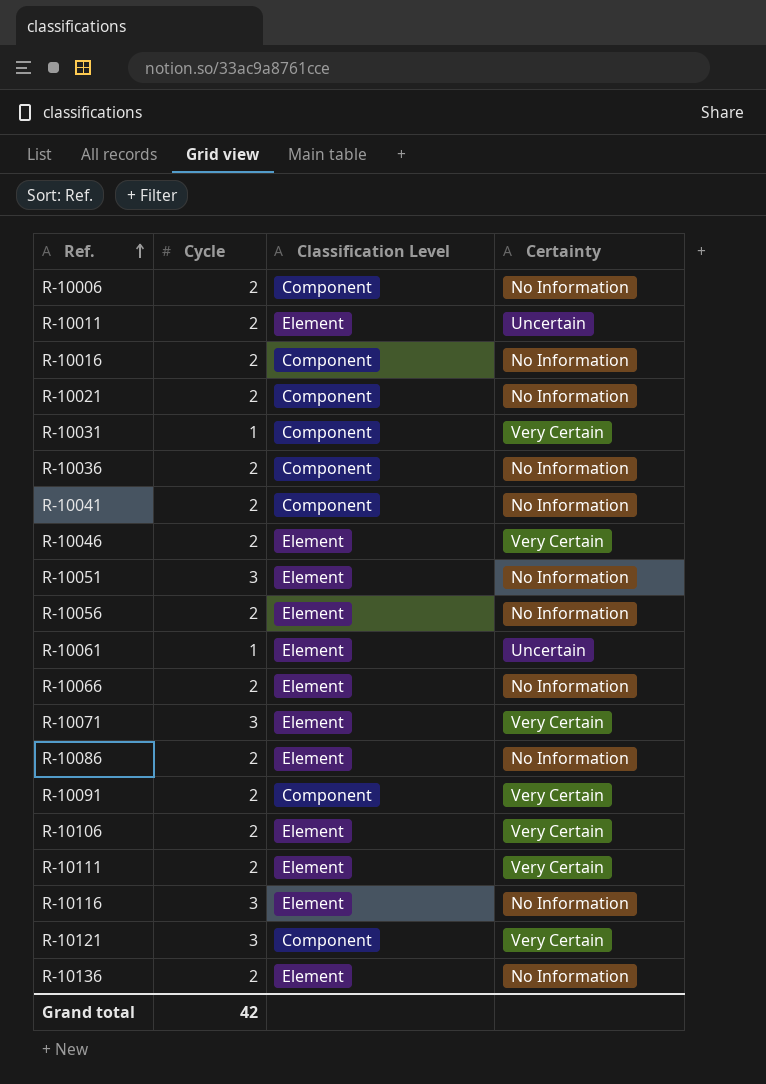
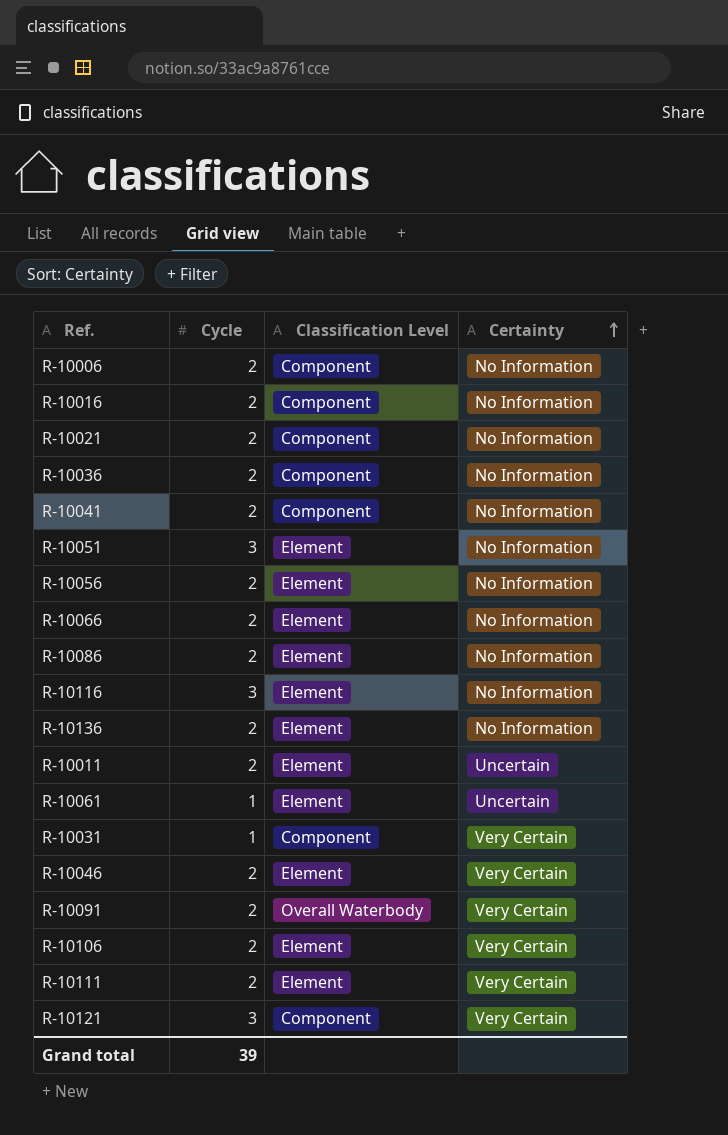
row order: Ref. ascending -> Certainty ascending
row R-10071: 3 | Element | Very Certain -> none
R-10091 | Classification Level: Component -> Overall Waterbody
Grand total | Cycle: 42 -> 39

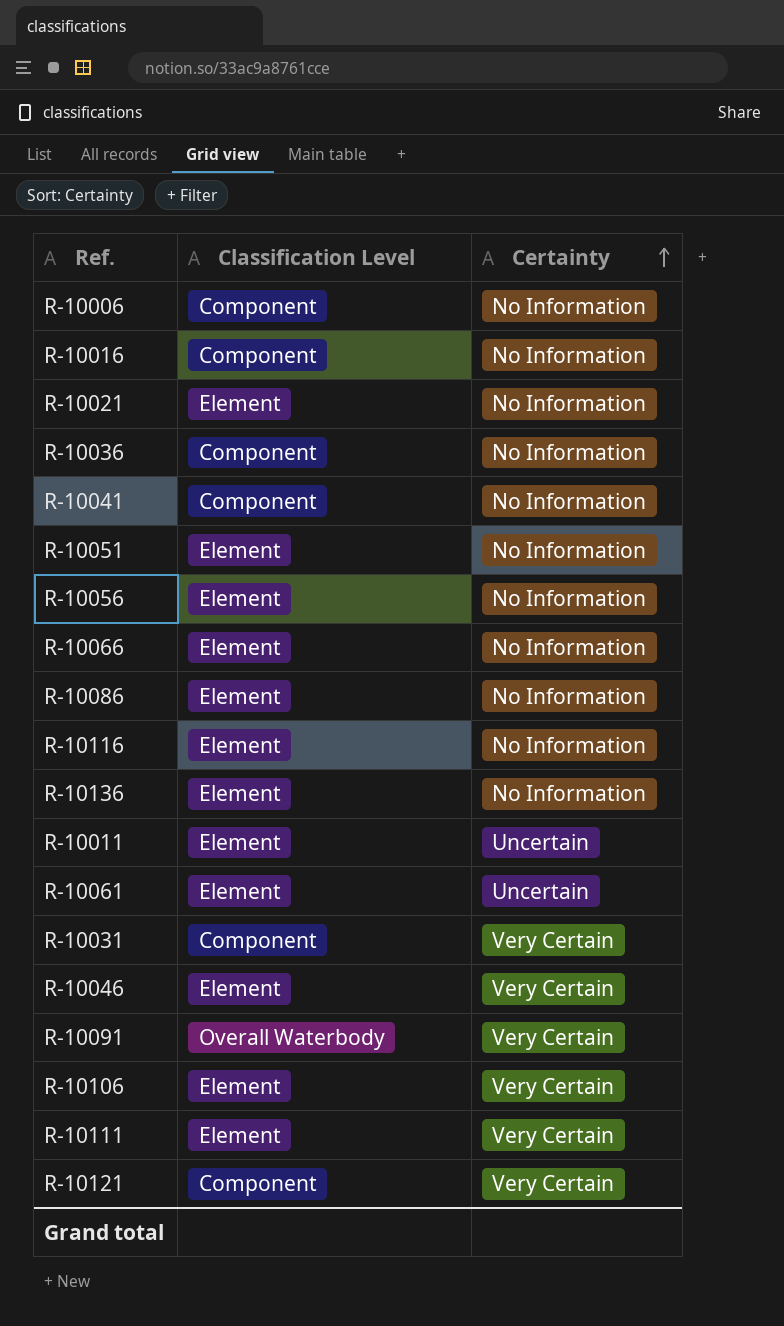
column Cycle | position: 2 -> none
R-10021 | Classification Level: Component -> Element

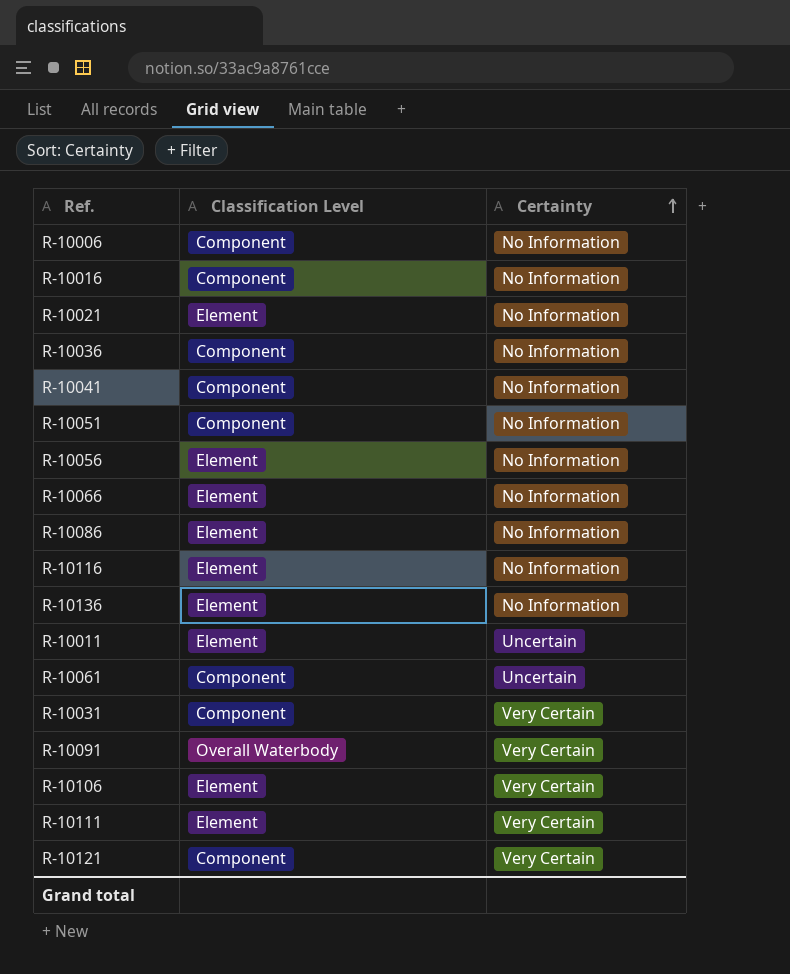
row R-10046: Element | Very Certain -> none
R-10051 | Classification Level: Element -> Component
R-10061 | Classification Level: Element -> Component

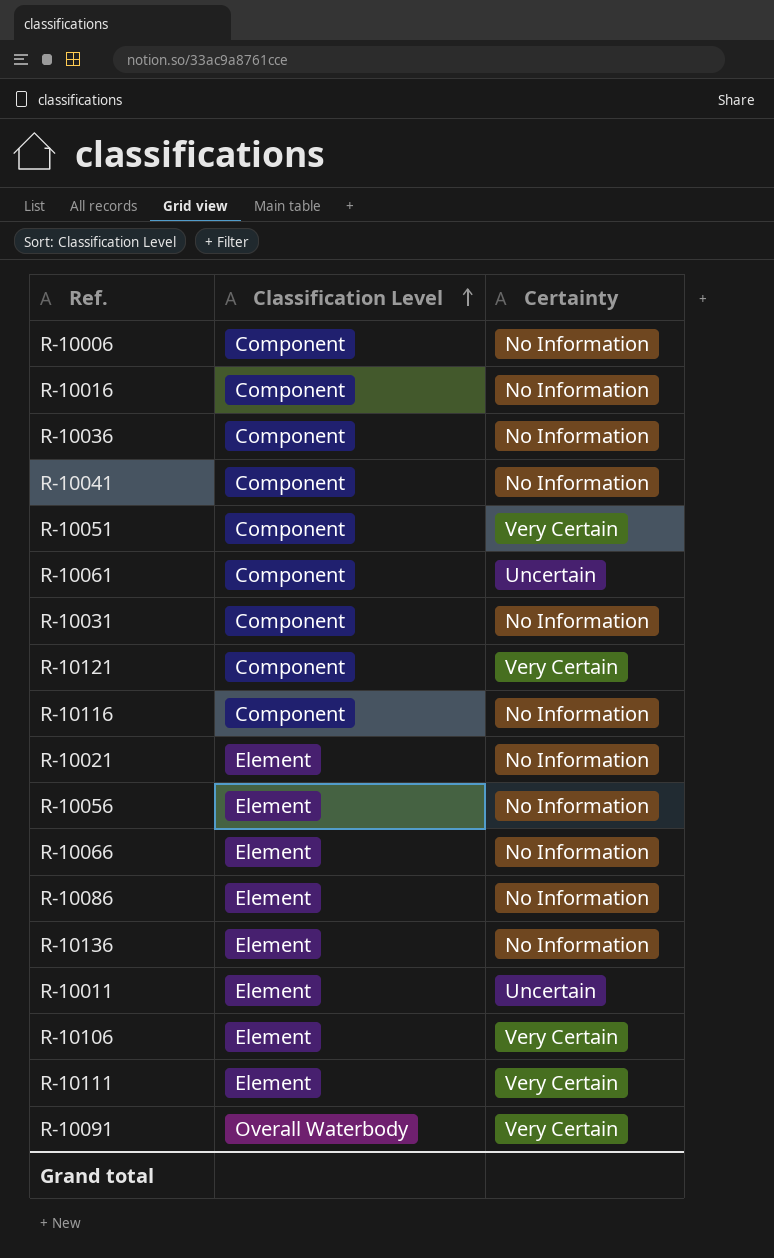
row order: Certainty ascending -> Classification Level ascending
R-10051 | Certainty: No Information -> Very Certain
R-10031 | Certainty: Very Certain -> No Information
R-10116 | Classification Level: Element -> Component

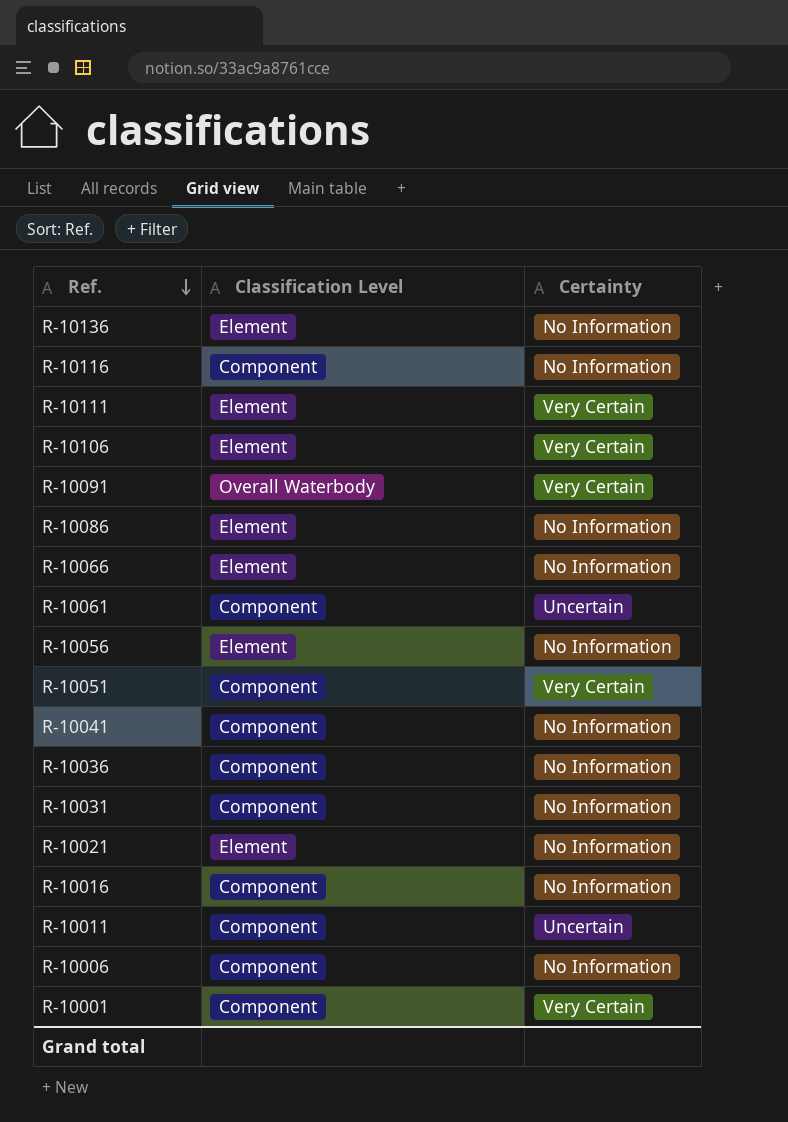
row order: Classification Level ascending -> Ref. descending
row R-10121: Component | Very Certain -> none
R-10011 | Classification Level: Element -> Component
row R-10001: none -> Component | Very Certain

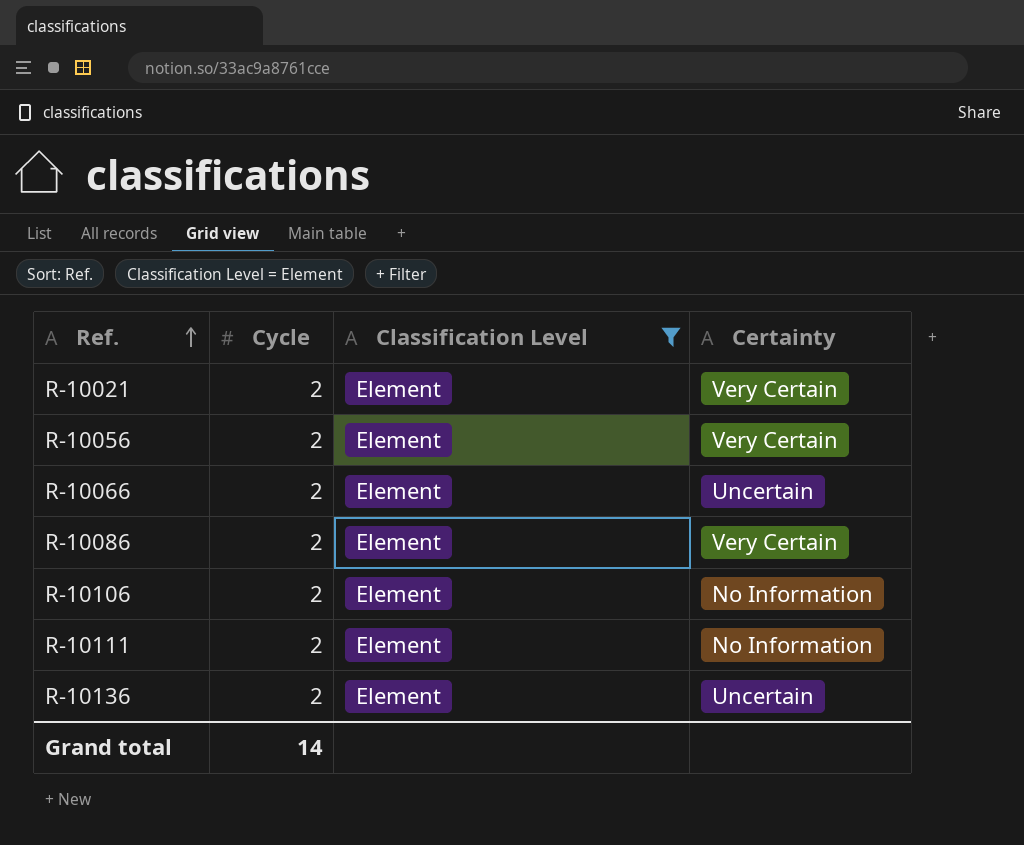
filter: none -> Classification Level = Element
row order: Ref. descending -> Ref. ascending
column Cycle | position: none -> 2
R-10021 | Certainty: No Information -> Very Certain
R-10056 | Certainty: No Information -> Very Certain
R-10066 | Certainty: No Information -> Uncertain
R-10086 | Certainty: No Information -> Very Certain
R-10106 | Certainty: Very Certain -> No Information
R-10111 | Certainty: Very Certain -> No Information
R-10136 | Certainty: No Information -> Uncertain

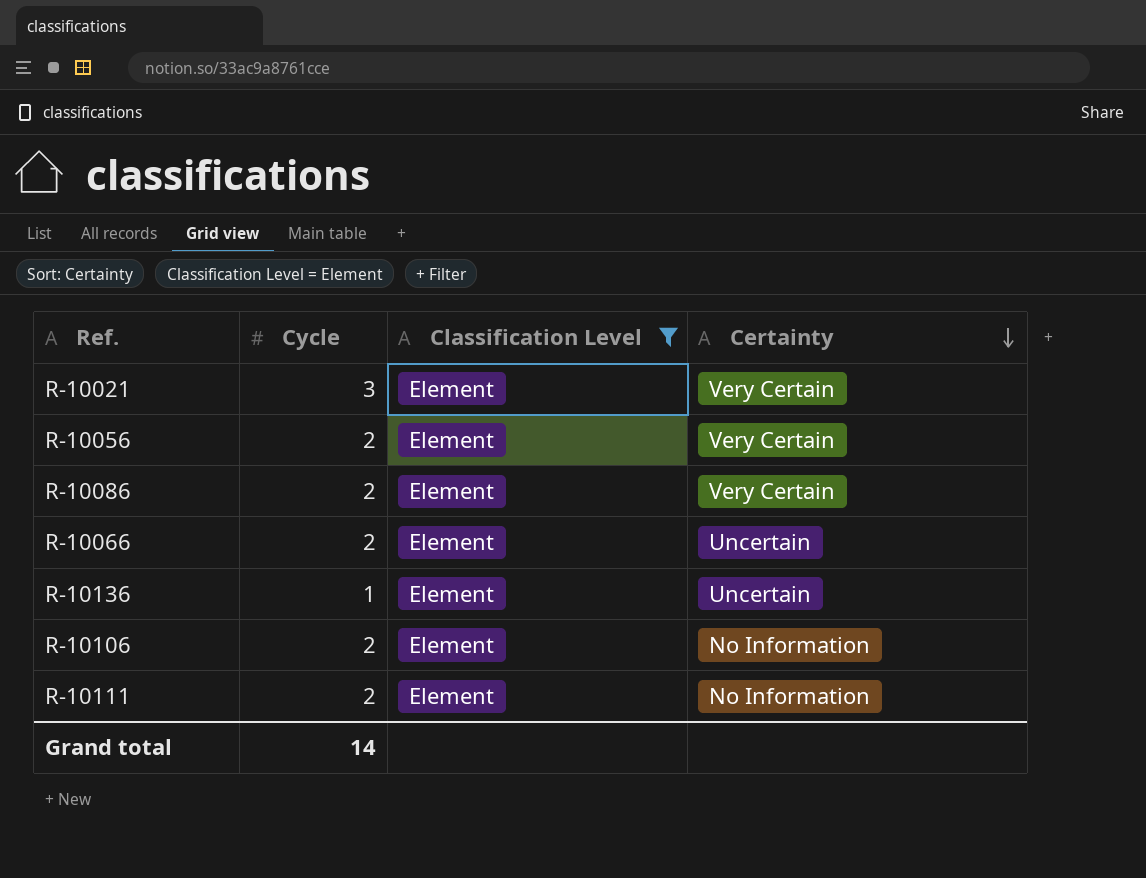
row order: Ref. ascending -> Certainty descending
R-10021 | Cycle: 2 -> 3
R-10136 | Cycle: 2 -> 1

